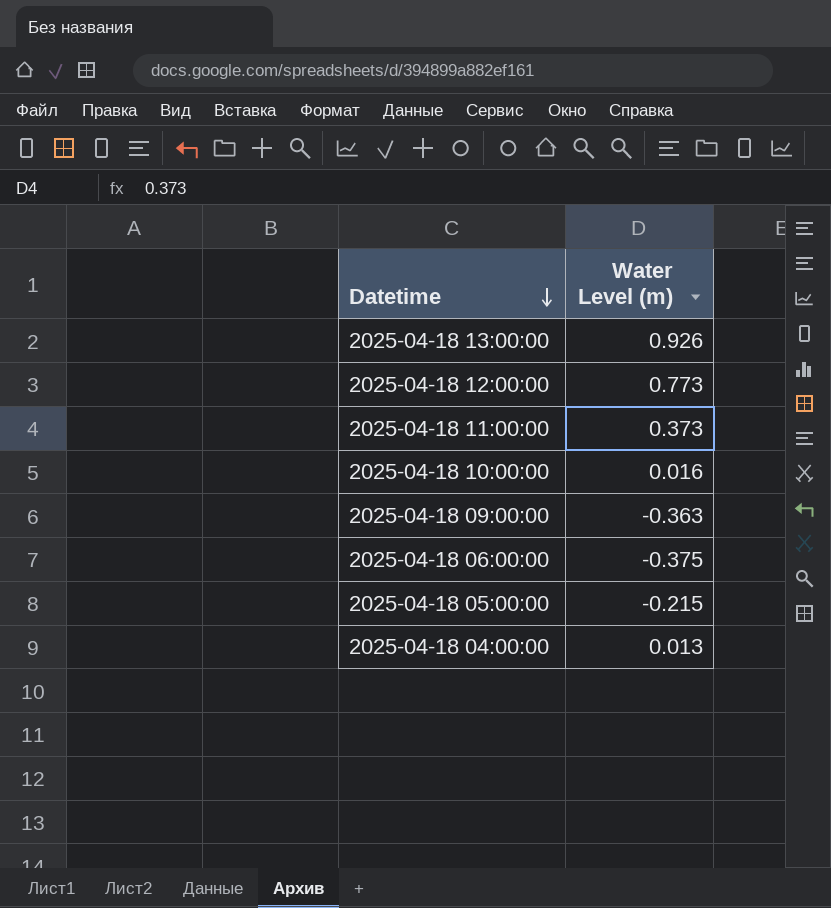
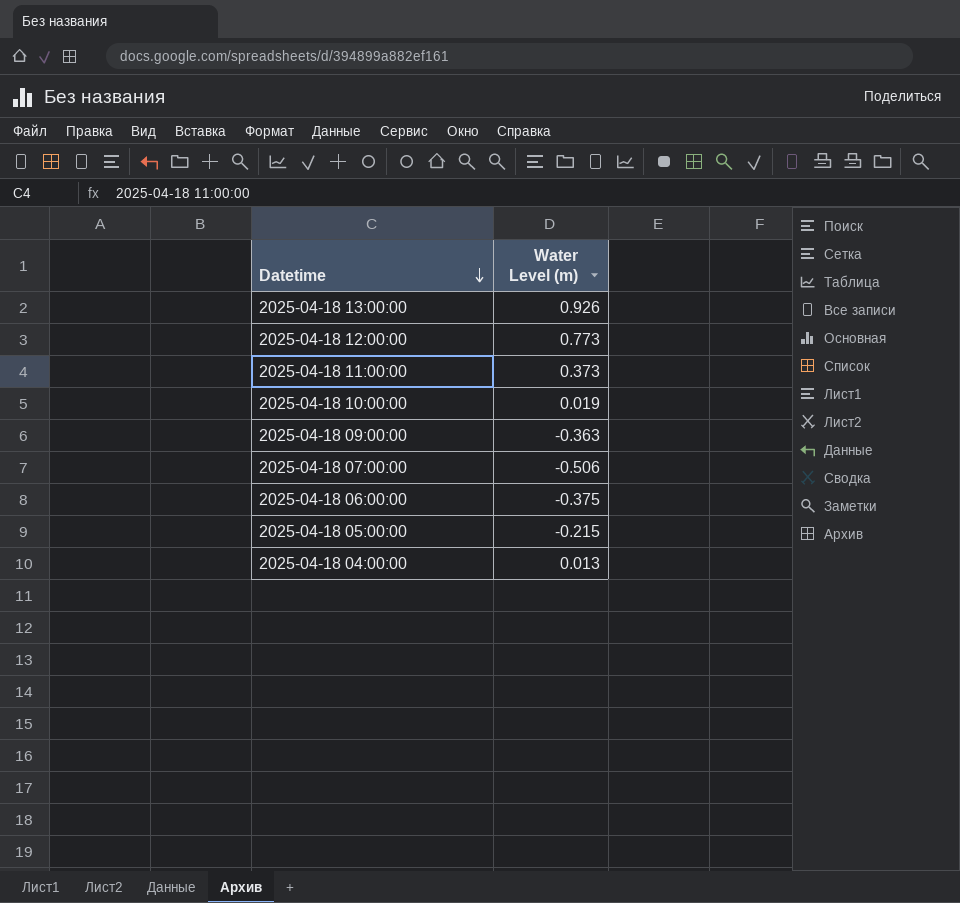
2025-04-18 10:00:00 | Water Level (m): 0.016 -> 0.019
row 2025-04-18 07:00:00: none -> -0.506

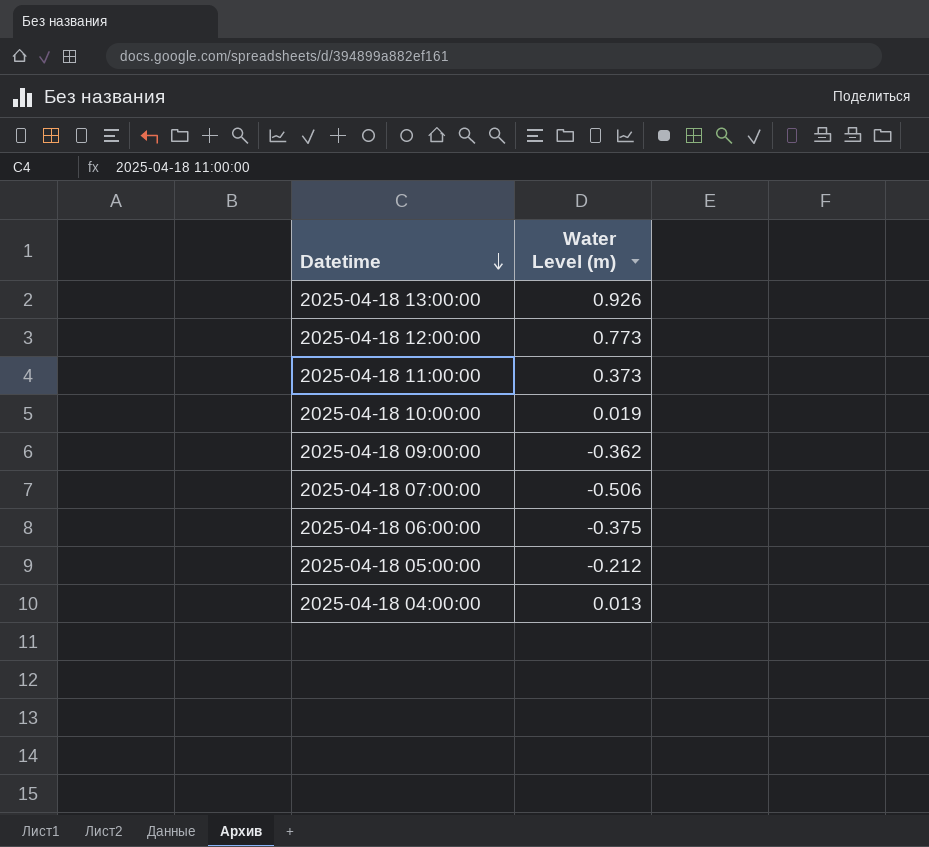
2025-04-18 09:00:00 | Water Level (m): -0.363 -> -0.362
2025-04-18 05:00:00 | Water Level (m): -0.215 -> -0.212

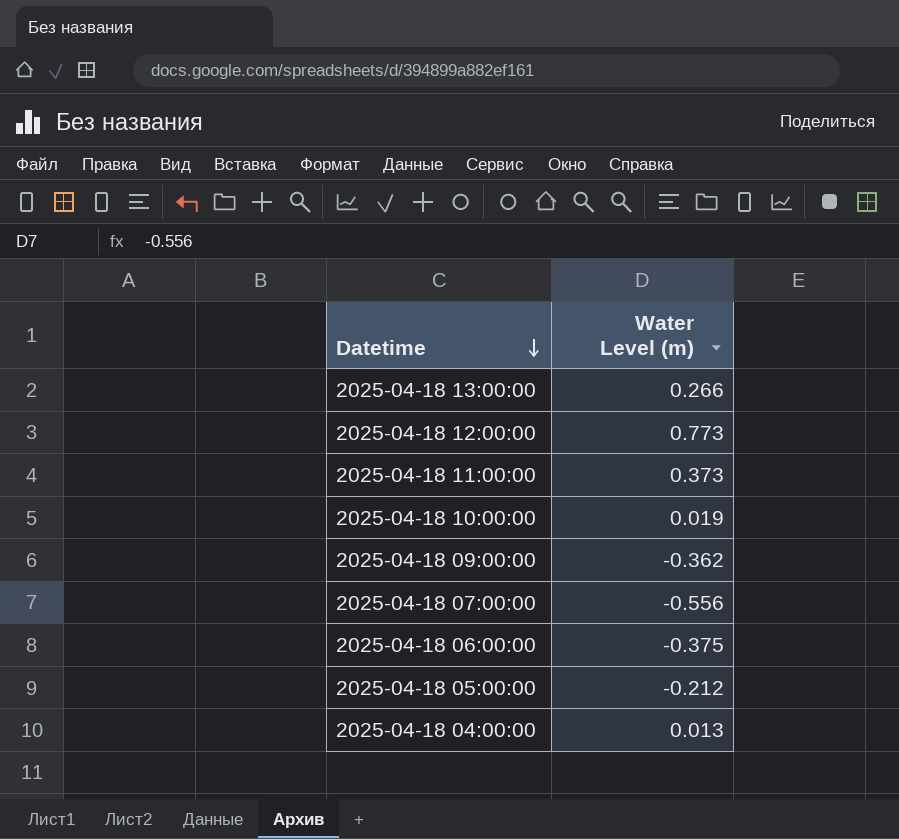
2025-04-18 13:00:00 | Water Level (m): 0.926 -> 0.266
2025-04-18 07:00:00 | Water Level (m): -0.506 -> -0.556

